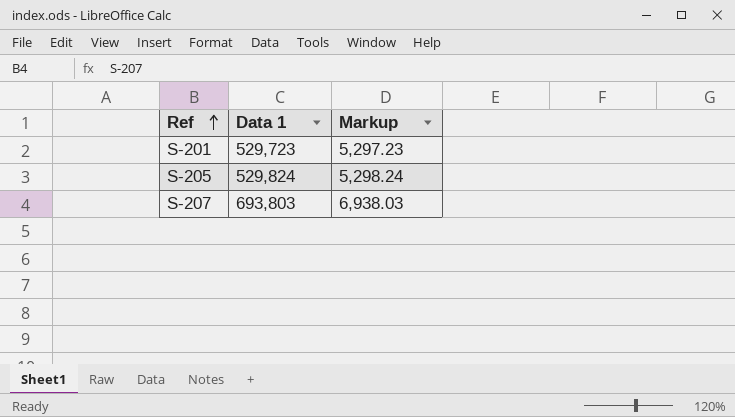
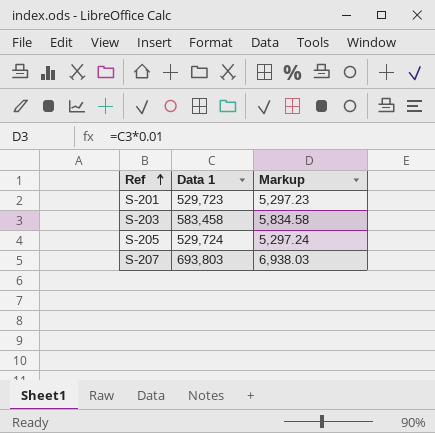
row S-203: none -> 583,458 | 5,834.58
S-205 | Data 1: 529,824 -> 529,724
S-205 | Markup: 5,298.24 -> 5,297.24

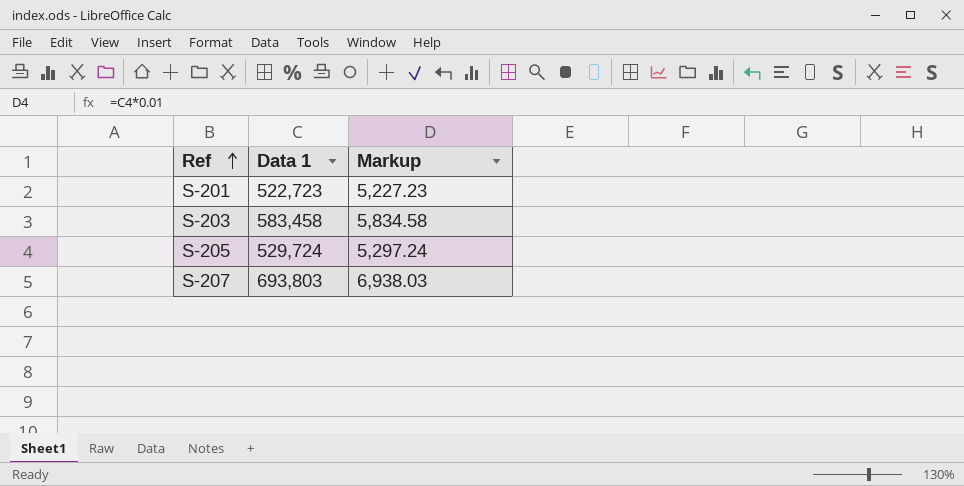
S-201 | Data 1: 529,723 -> 522,723
S-201 | Markup: 5,297.23 -> 5,227.23

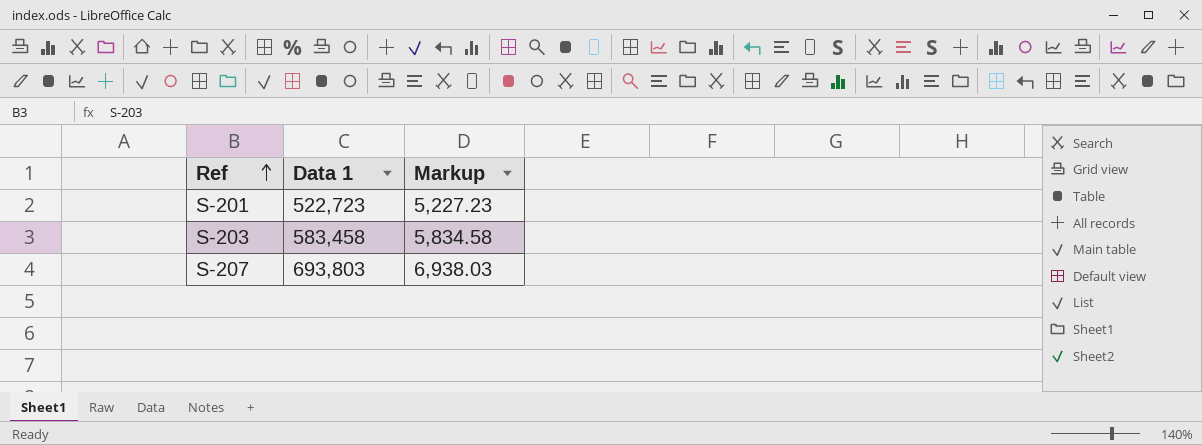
row S-205: 529,724 | 5,297.24 -> none

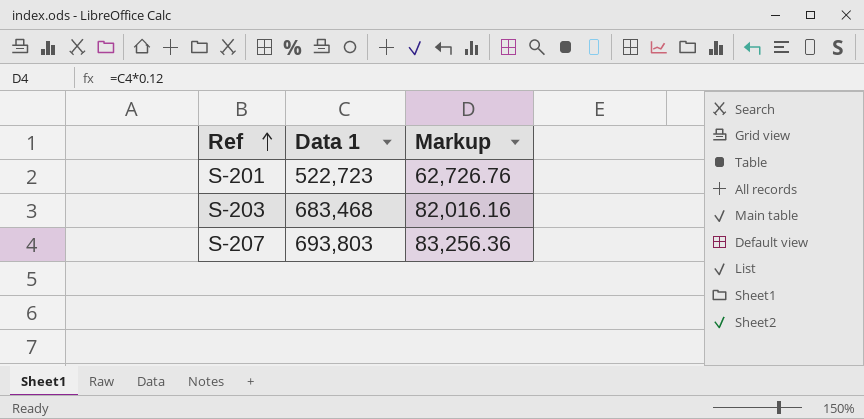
column Markup | formula: [Data 1] * 0.01 -> [Data 1] * 0.12
S-203 | Data 1: 583,458 -> 683,468

